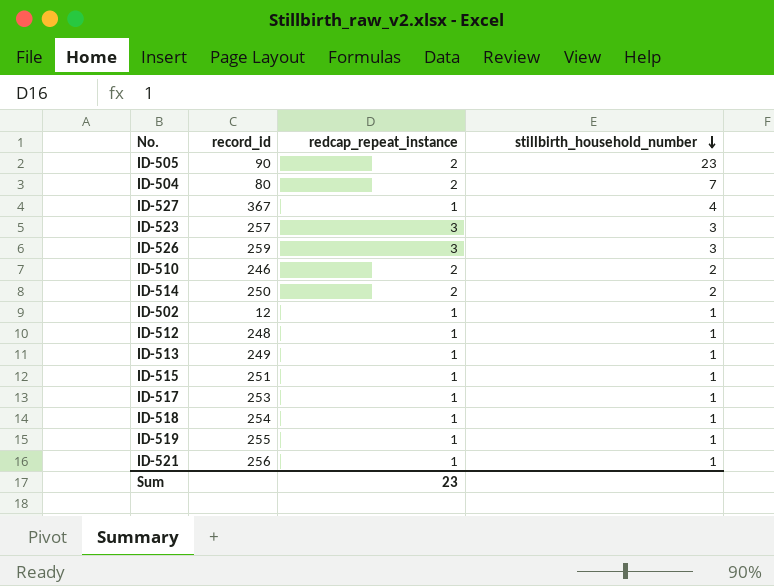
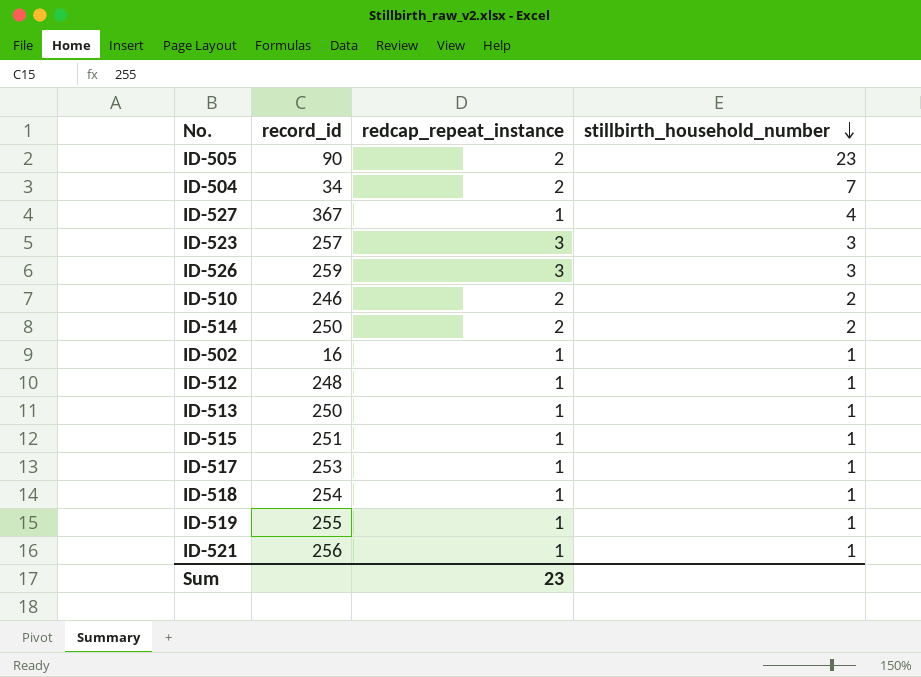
ID-504 | record_id: 80 -> 34
ID-502 | record_id: 12 -> 16
ID-513 | record_id: 249 -> 250

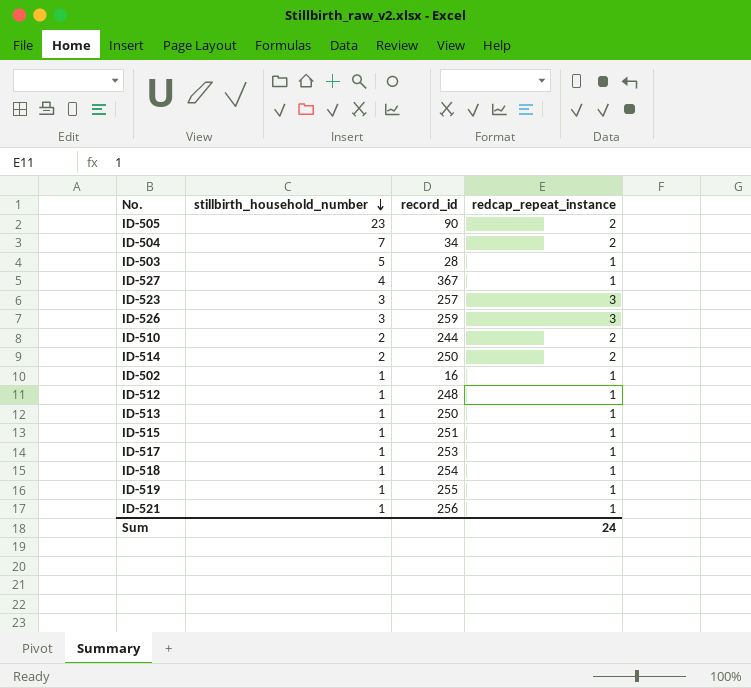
column stillbirth_household_number | position: 4 -> 2
row ID-503: none -> 5 | 28 | 1
ID-510 | record_id: 246 -> 244
Sum | redcap_repeat_instance: 23 -> 24

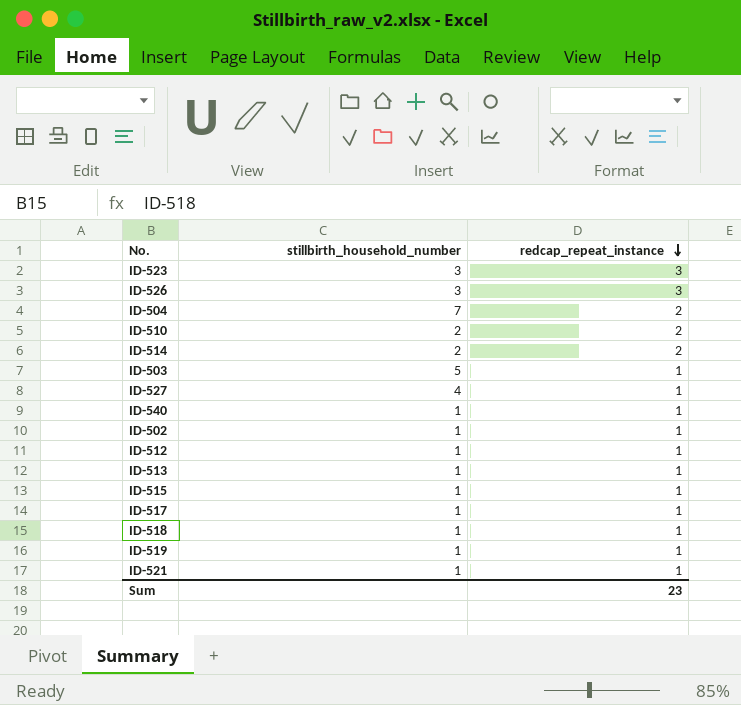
row order: stillbirth_household_number descending -> redcap_repeat_instance descending
column record_id | position: 3 -> none
row ID-505: 23 | 90 | 2 -> none
row ID-540: none -> 1 | 1
Sum | redcap_repeat_instance: 24 -> 23

